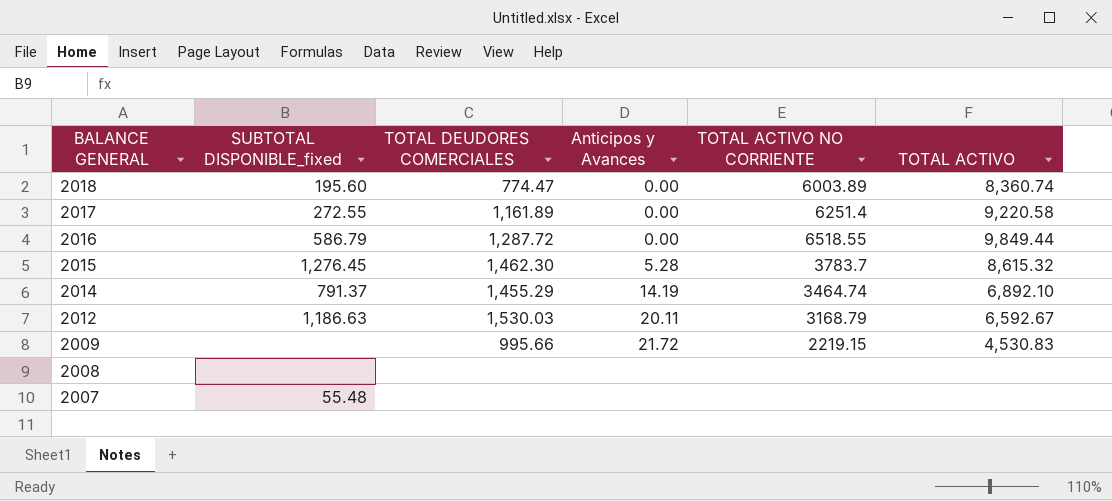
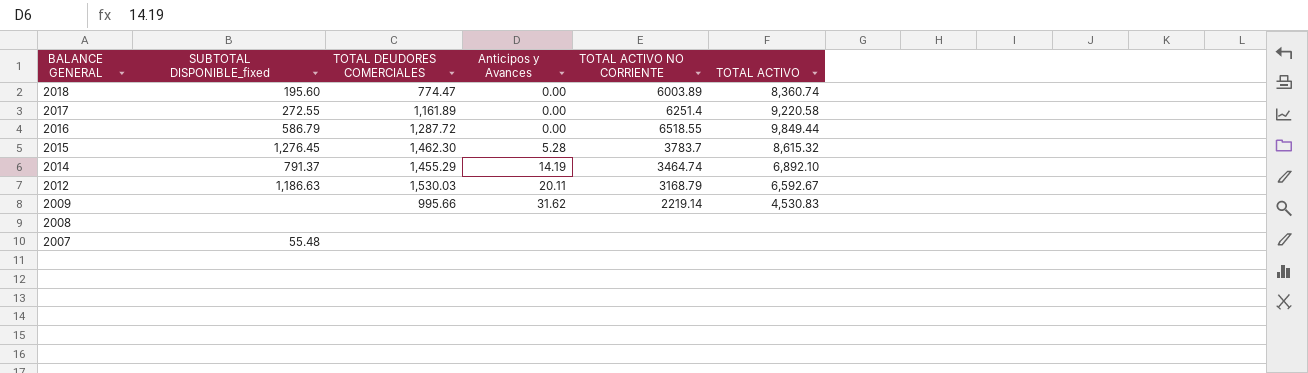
2009 | Anticipos y Avances: 21.72 -> 31.62
2009 | TOTAL ACTIVO NO CORRIENTE: 2219.15 -> 2219.14

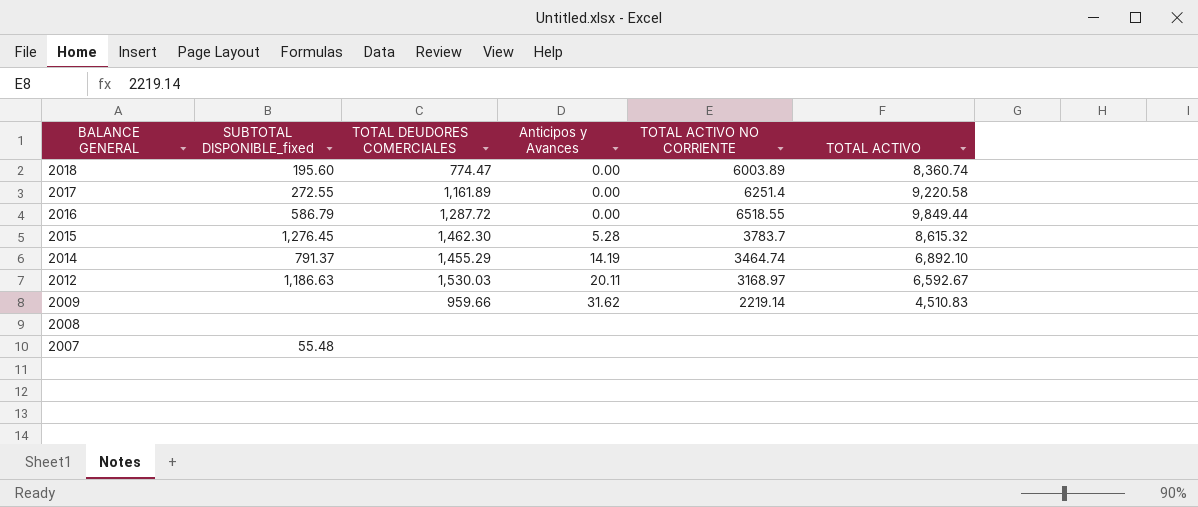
2012 | TOTAL ACTIVO NO CORRIENTE: 3168.79 -> 3168.97
2009 | TOTAL DEUDORES COMERCIALES: 995.66 -> 959.66
2009 | TOTAL ACTIVO: 4,530.83 -> 4,510.83

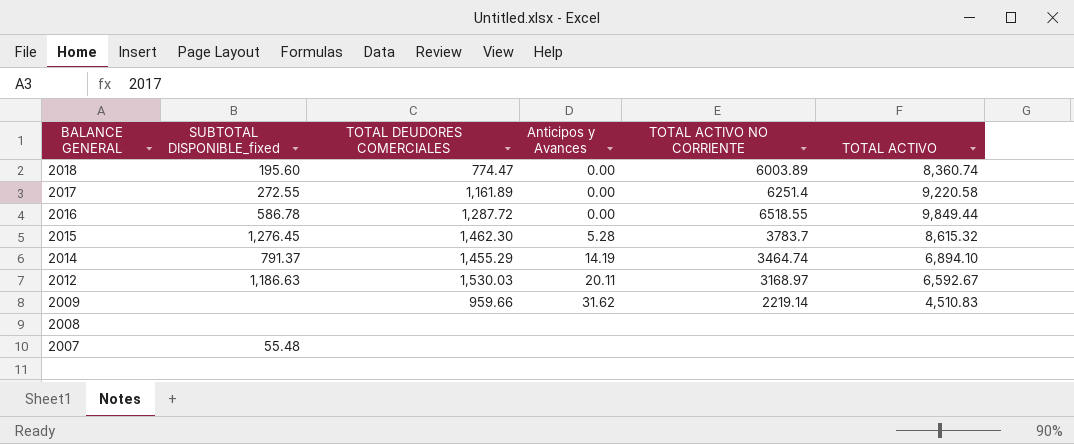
2016 | SUBTOTAL DISPONIBLE_fixed: 586.79 -> 586.78
2014 | TOTAL ACTIVO: 6,892.10 -> 6,894.10

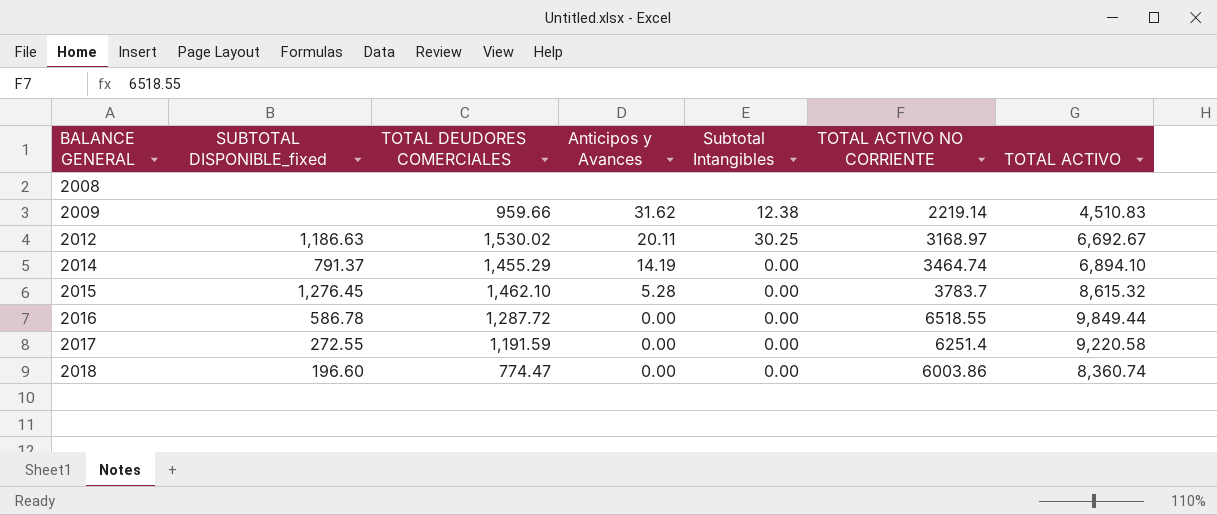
row order: BALANCE GENERAL descending -> BALANCE GENERAL ascending
column Subtotal Intangibles | position: none -> 5
row 2007: 55.48 | none | none | none | none -> none
2012 | TOTAL DEUDORES COMERCIALES: 1,530.03 -> 1,530.02
2012 | TOTAL ACTIVO: 6,592.67 -> 6,692.67
2015 | TOTAL DEUDORES COMERCIALES: 1,462.30 -> 1,462.10
2017 | TOTAL DEUDORES COMERCIALES: 1,161.89 -> 1,191.59
2018 | SUBTOTAL DISPONIBLE_fixed: 195.60 -> 196.60
2018 | TOTAL ACTIVO NO CORRIENTE: 6003.89 -> 6003.86

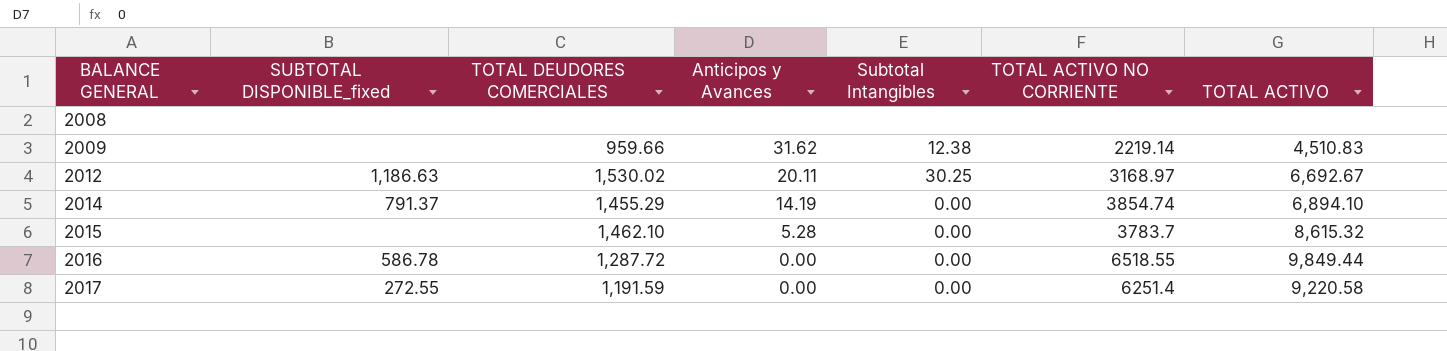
row 2018: 196.60 | 774.47 | 0.00 | 0.00 | 6003.86 | 8,360.74 -> none
2014 | TOTAL ACTIVO NO CORRIENTE: 3464.74 -> 3854.74
2015 | SUBTOTAL DISPONIBLE_fixed: 1,276.45 -> none

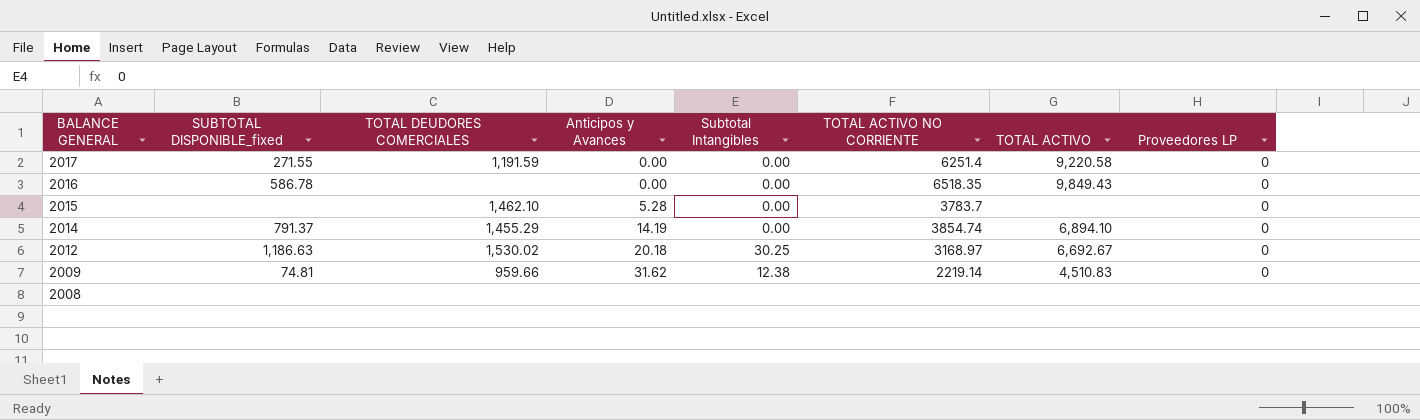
row order: BALANCE GENERAL ascending -> BALANCE GENERAL descending
column Proveedores LP | position: none -> 8
2017 | SUBTOTAL DISPONIBLE_fixed: 272.55 -> 271.55
2016 | TOTAL DEUDORES COMERCIALES: 1,287.72 -> none
2016 | TOTAL ACTIVO NO CORRIENTE: 6518.55 -> 6518.35
2016 | TOTAL ACTIVO: 9,849.44 -> 9,849.43
2015 | TOTAL ACTIVO: 8,615.32 -> none
2012 | Anticipos y Avances: 20.11 -> 20.18
2009 | SUBTOTAL DISPONIBLE_fixed: none -> 74.81

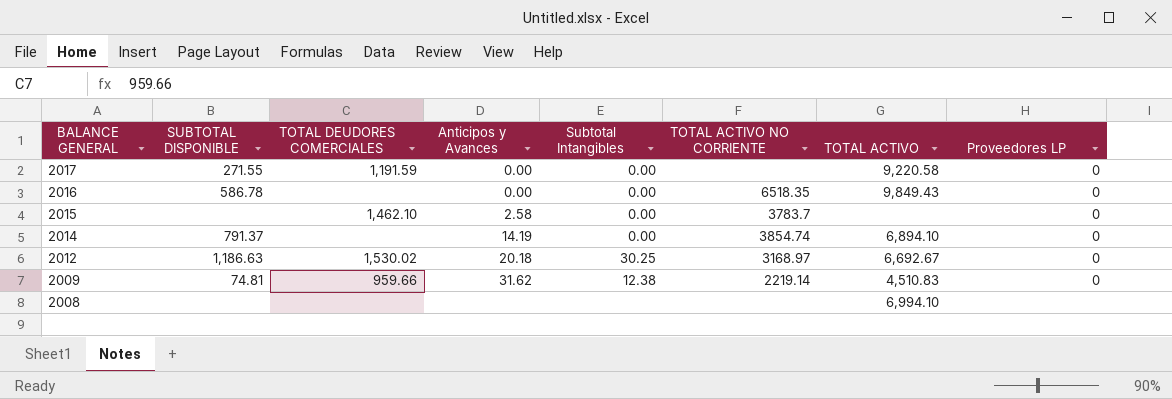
column name: SUBTOTAL DISPONIBLE_fixed -> SUBTOTAL DISPONIBLE
2017 | TOTAL ACTIVO NO CORRIENTE: 6251.4 -> none
2015 | Anticipos y Avances: 5.28 -> 2.58
2014 | TOTAL DEUDORES COMERCIALES: 1,455.29 -> none
2008 | TOTAL ACTIVO: none -> 6,994.10

